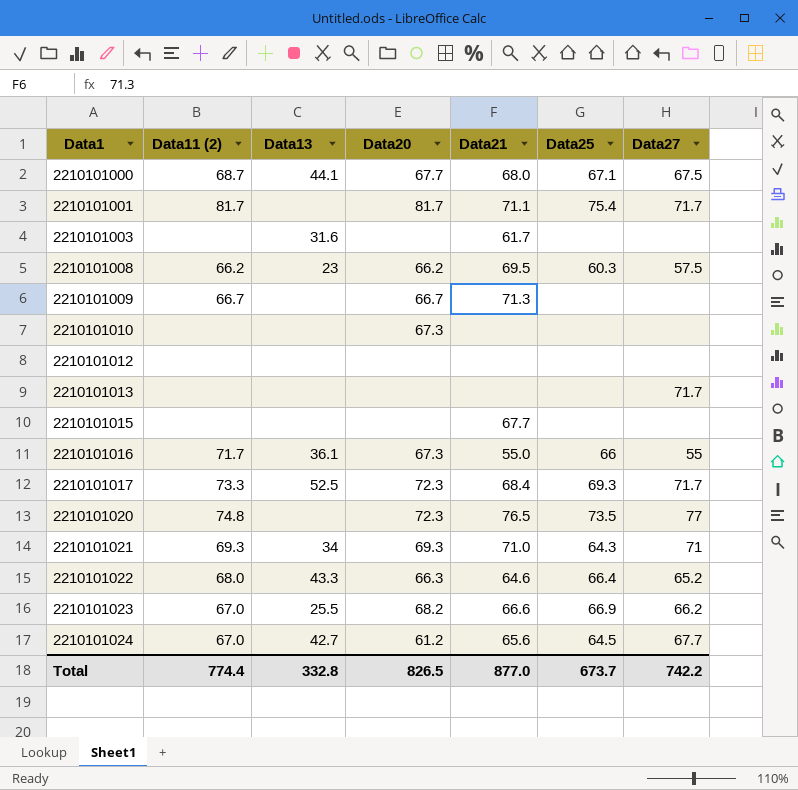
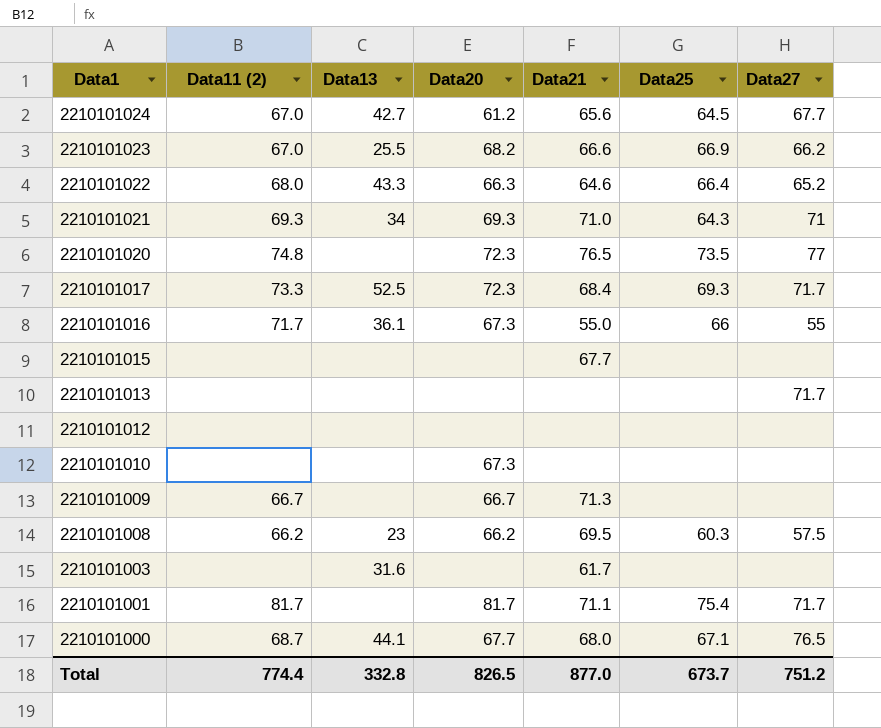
row order: Data1 ascending -> Data1 descending
2210101000 | Data27: 67.5 -> 76.5
Total | Data27: 742.2 -> 751.2

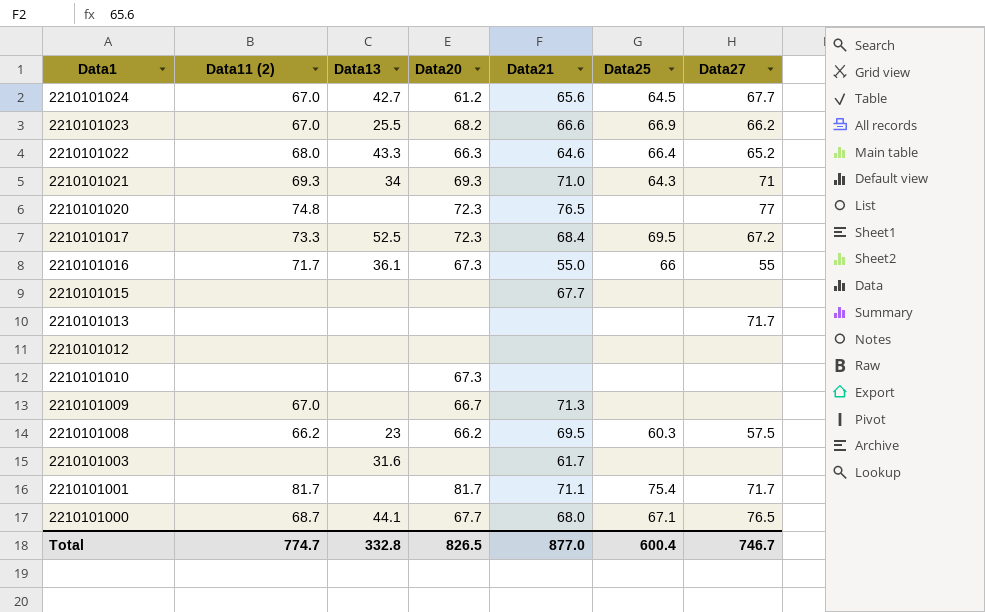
2210101020 | Data25: 73.5 -> none
2210101017 | Data25: 69.3 -> 69.5
2210101017 | Data27: 71.7 -> 67.2
2210101009 | Data11 (2): 66.7 -> 67.0
Total | Data11 (2): 774.4 -> 774.7
Total | Data25: 673.7 -> 600.4
Total | Data27: 751.2 -> 746.7

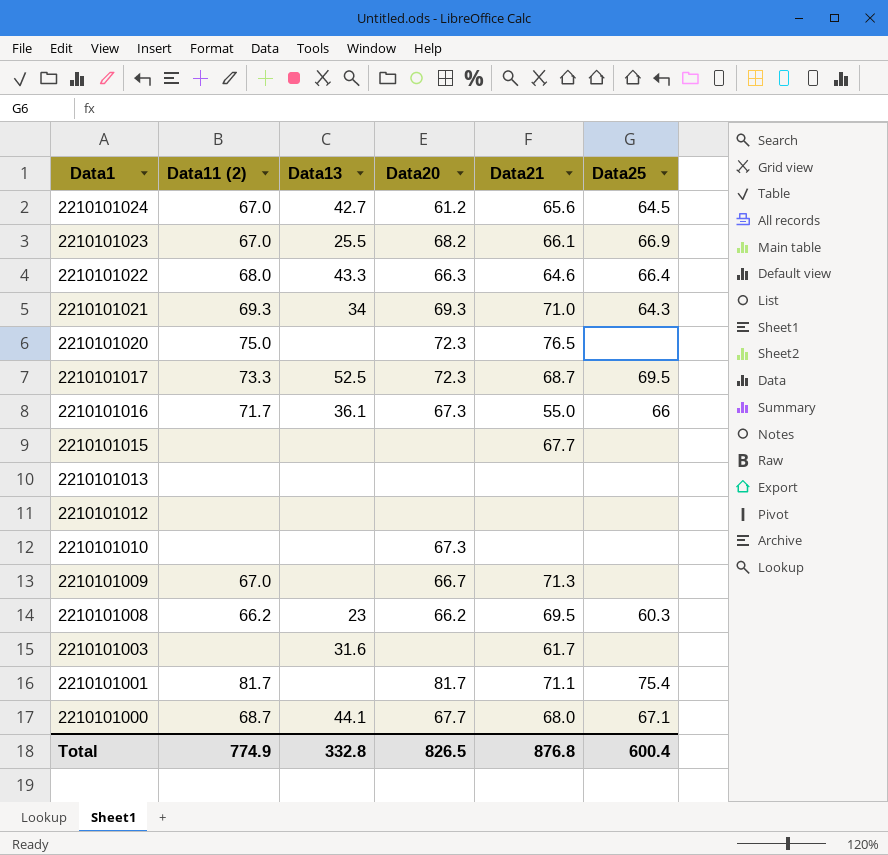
column Data27 | position: 7 -> none
2210101023 | Data21: 66.6 -> 66.1
2210101020 | Data11 (2): 74.8 -> 75.0
2210101017 | Data21: 68.4 -> 68.7
Total | Data11 (2): 774.7 -> 774.9
Total | Data21: 877.0 -> 876.8

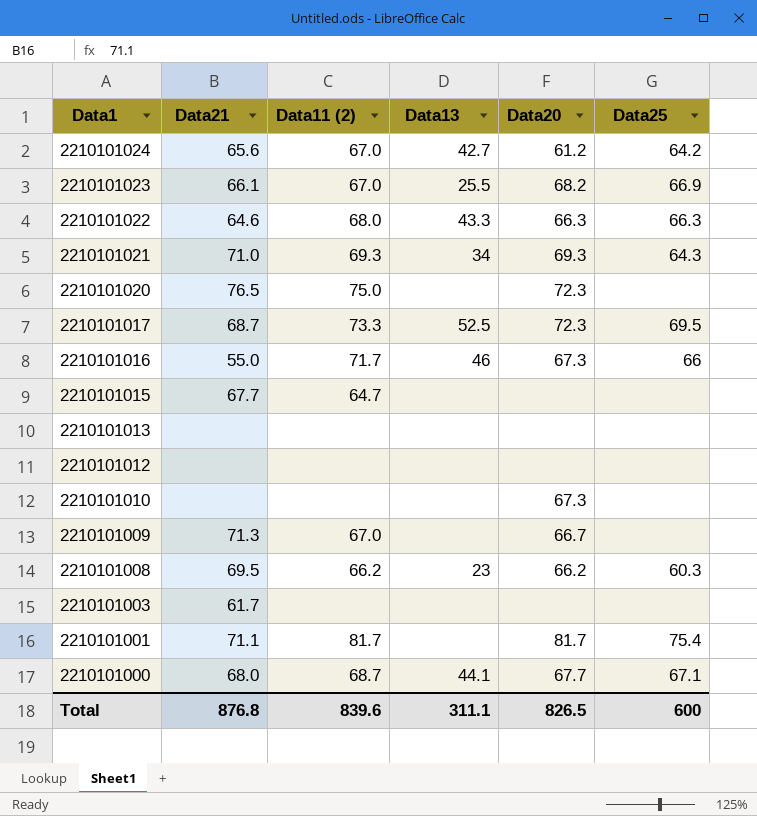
column Data21 | position: 5 -> 2
2210101024 | Data25: 64.5 -> 64.2
2210101022 | Data25: 66.4 -> 66.3
2210101016 | Data13: 36.1 -> 46
2210101015 | Data11 (2): none -> 64.7
2210101003 | Data13: 31.6 -> none
Total | Data11 (2): 774.9 -> 839.6
Total | Data13: 332.8 -> 311.1
Total | Data25: 600.4 -> 600

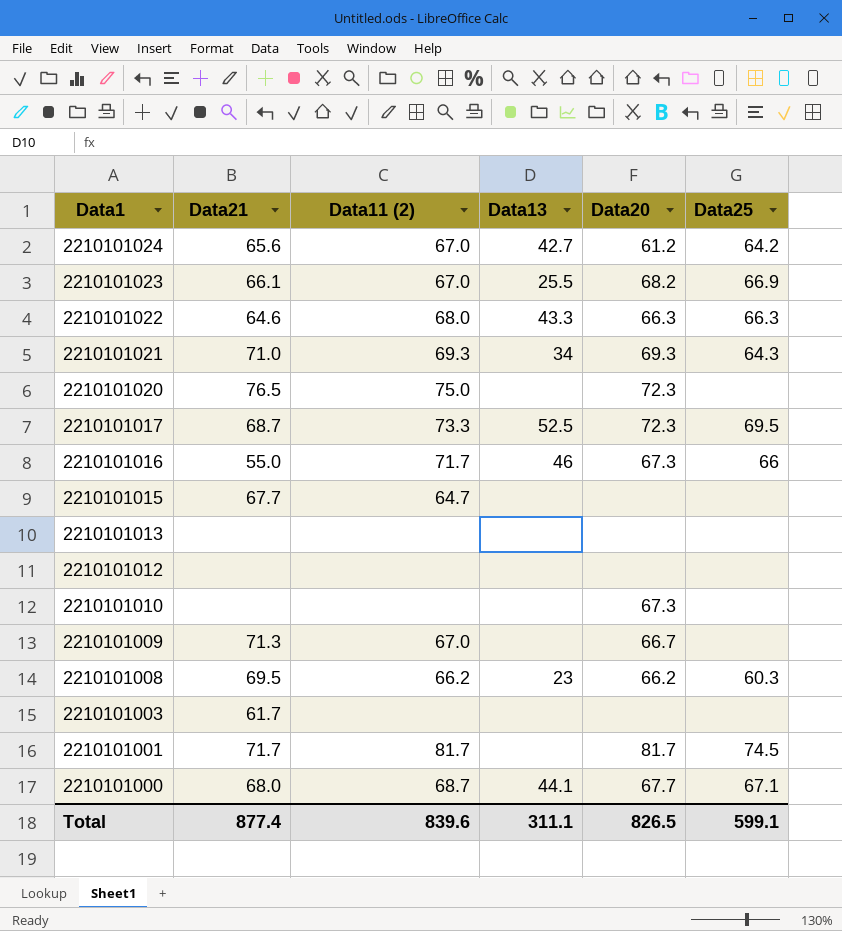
2210101001 | Data21: 71.1 -> 71.7
2210101001 | Data25: 75.4 -> 74.5
Total | Data21: 876.8 -> 877.4
Total | Data25: 600 -> 599.1

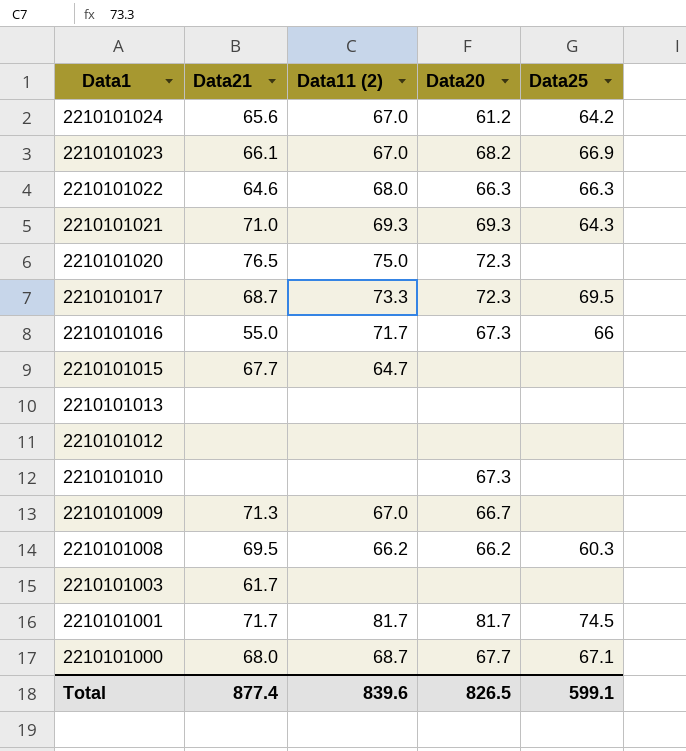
column Data13 | position: 4 -> none

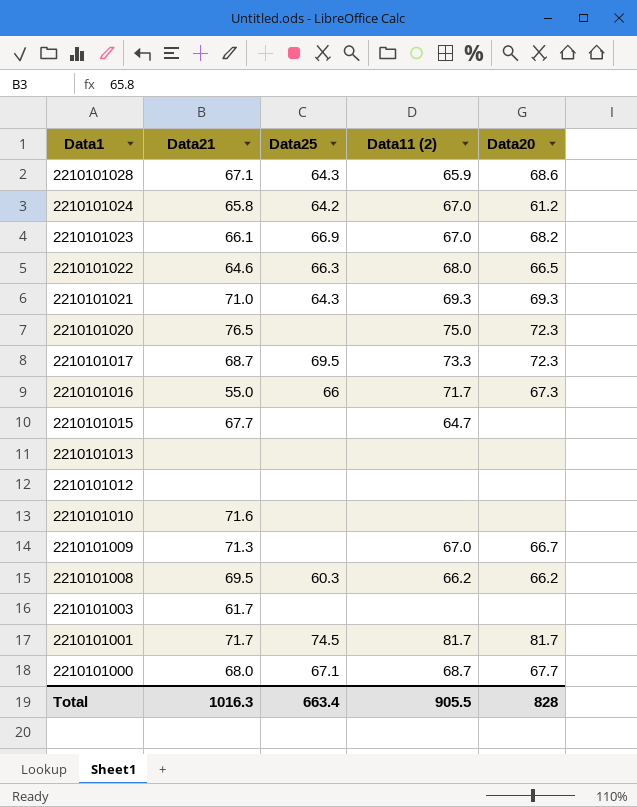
column Data25 | position: 5 -> 3
row 2210101028: none -> 67.1 | 64.3 | 65.9 | 68.6
2210101024 | Data21: 65.6 -> 65.8
2210101022 | Data20: 66.3 -> 66.5
2210101010 | Data21: none -> 71.6
2210101010 | Data20: 67.3 -> none
Total | Data21: 877.4 -> 1016.3
Total | Data25: 599.1 -> 663.4
Total | Data11 (2): 839.6 -> 905.5
Total | Data20: 826.5 -> 828

